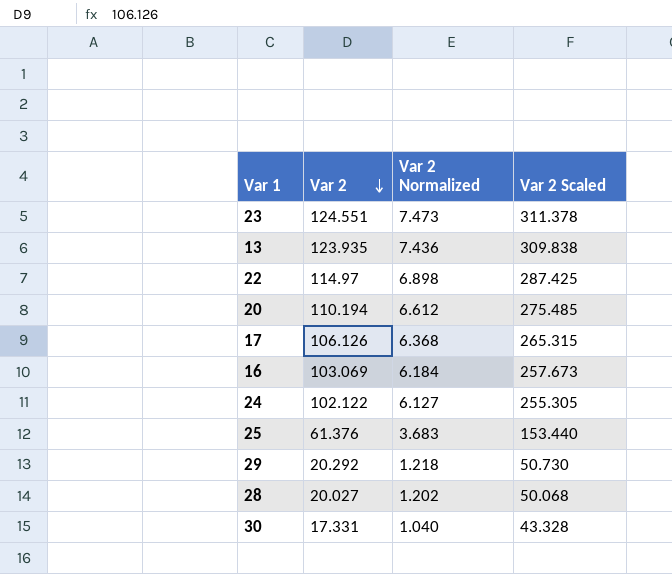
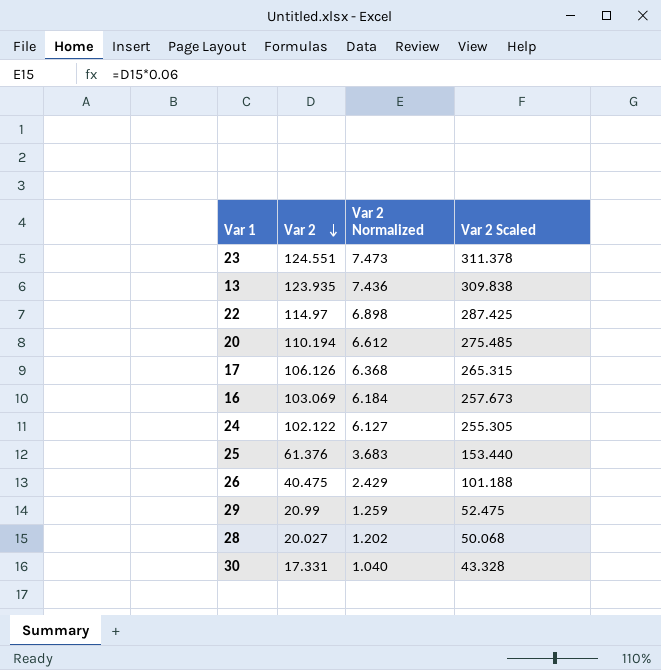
row 26: none -> 40.475 | 2.429 | 101.188
29 | Var 2: 20.292 -> 20.99
29 | Var 2 Normalized: 1.218 -> 1.259
29 | Var 2 Scaled: 50.730 -> 52.475

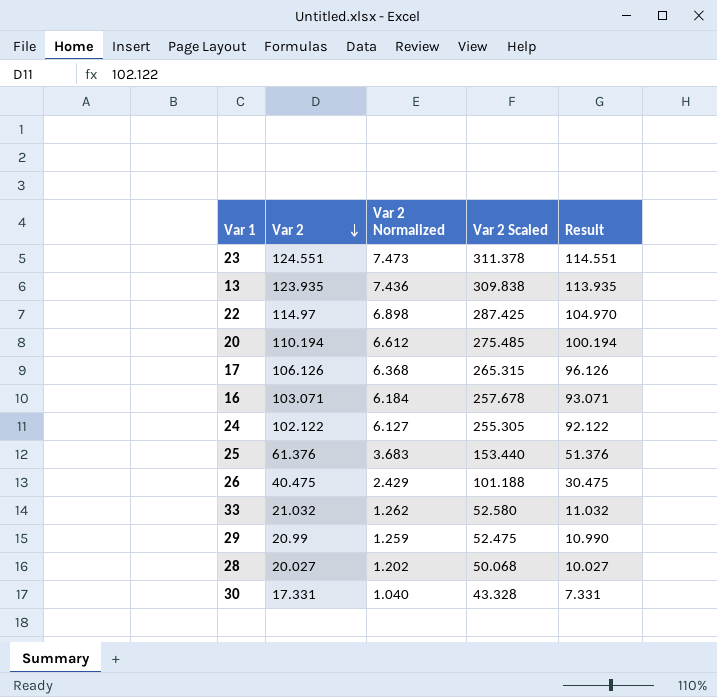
column Result | formula: none -> [Var 2] - 10
16 | Var 2: 103.069 -> 103.071
16 | Var 2 Scaled: 257.673 -> 257.678
row 33: none -> 21.032 | 1.262 | 52.580 | 11.032

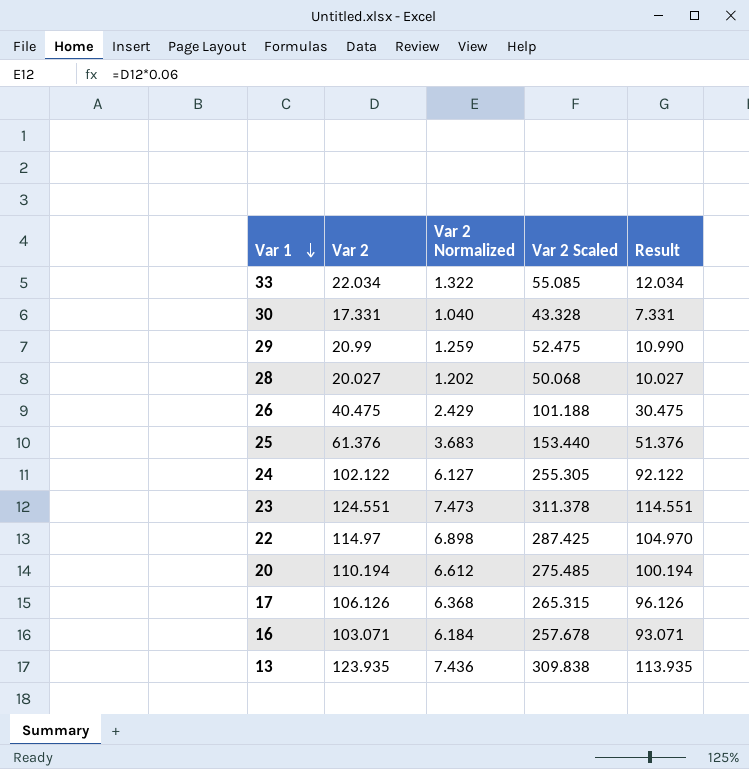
row order: Var 2 descending -> Var 1 descending
33 | Var 2: 21.032 -> 22.034
33 | Var 2 Normalized: 1.262 -> 1.322
33 | Var 2 Scaled: 52.580 -> 55.085
33 | Result: 11.032 -> 12.034

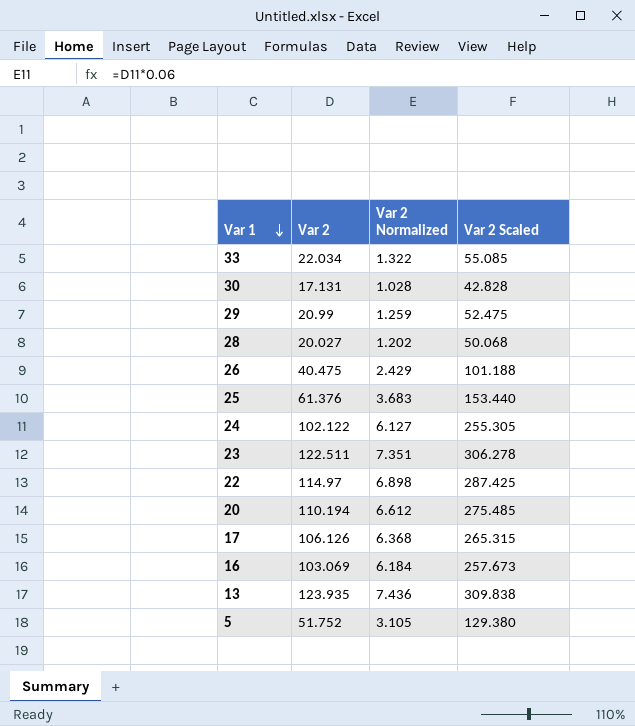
column Result | formula: [Var 2] - 10 -> none
30 | Var 2: 17.331 -> 17.131
30 | Var 2 Normalized: 1.040 -> 1.028
30 | Var 2 Scaled: 43.328 -> 42.828
23 | Var 2: 124.551 -> 122.511
23 | Var 2 Normalized: 7.473 -> 7.351
23 | Var 2 Scaled: 311.378 -> 306.278
16 | Var 2: 103.071 -> 103.069
16 | Var 2 Scaled: 257.678 -> 257.673
row 5: none -> 51.752 | 3.105 | 129.380

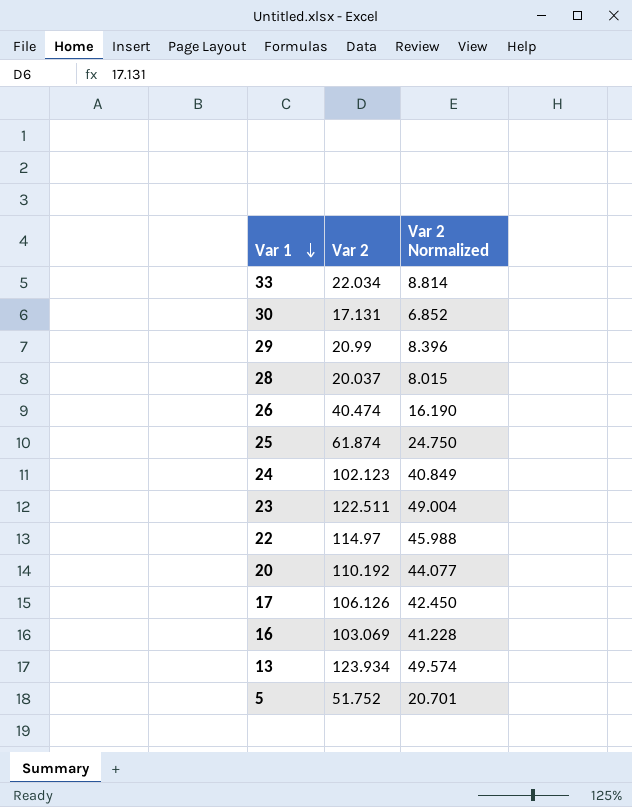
column Var 2 Scaled | formula: [Var 2] * 2.5 -> none
column Var 2 Normalized | formula: [Var 2] * 0.06 -> [Var 2] * 0.4
28 | Var 2: 20.027 -> 20.037
26 | Var 2: 40.475 -> 40.474
25 | Var 2: 61.376 -> 61.874
24 | Var 2: 102.122 -> 102.123
20 | Var 2: 110.194 -> 110.192
13 | Var 2: 123.935 -> 123.934

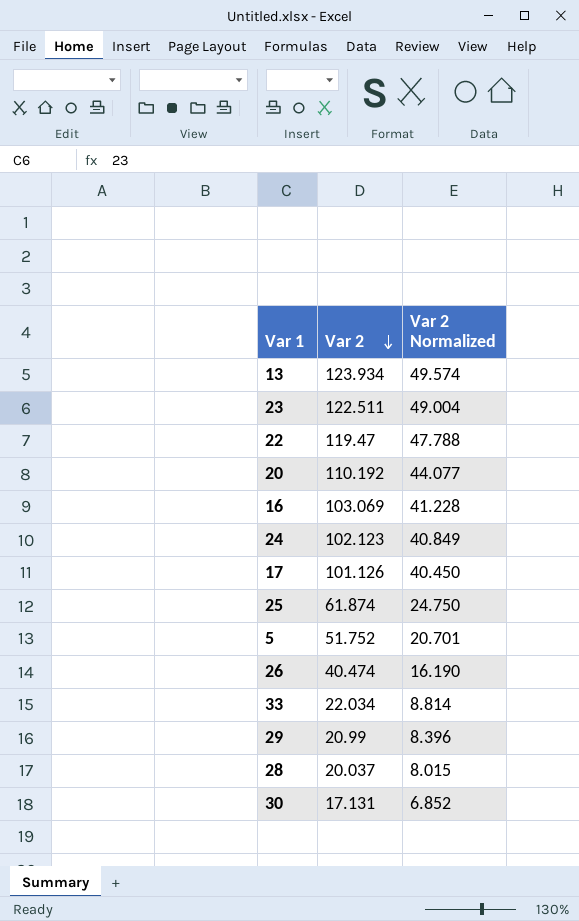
row order: Var 1 descending -> Var 2 descending
22 | Var 2: 114.97 -> 119.47
22 | Var 2 Normalized: 45.988 -> 47.788
17 | Var 2: 106.126 -> 101.126
17 | Var 2 Normalized: 42.450 -> 40.450

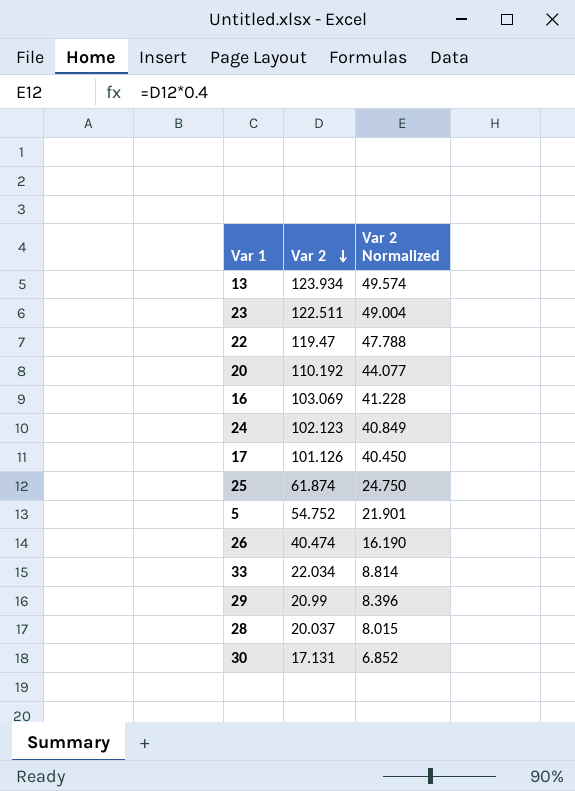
5 | Var 2: 51.752 -> 54.752
5 | Var 2 Normalized: 20.701 -> 21.901

